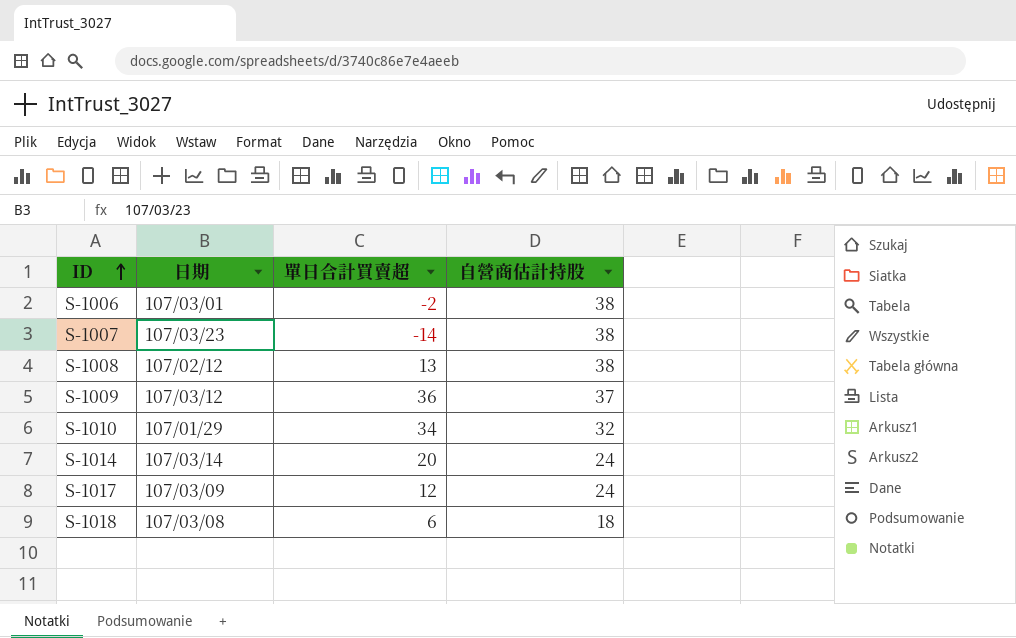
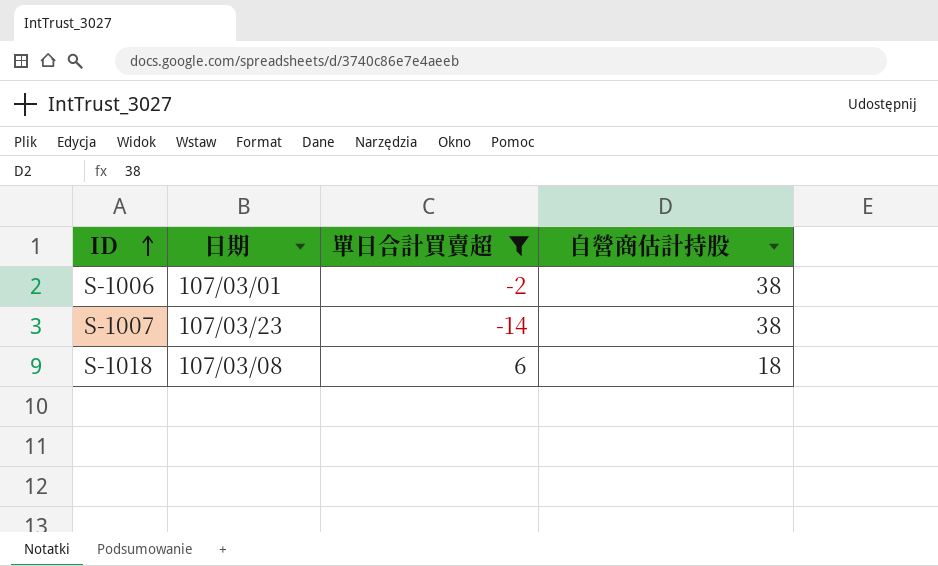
filter: none -> 單日合計買賣超 <= 6

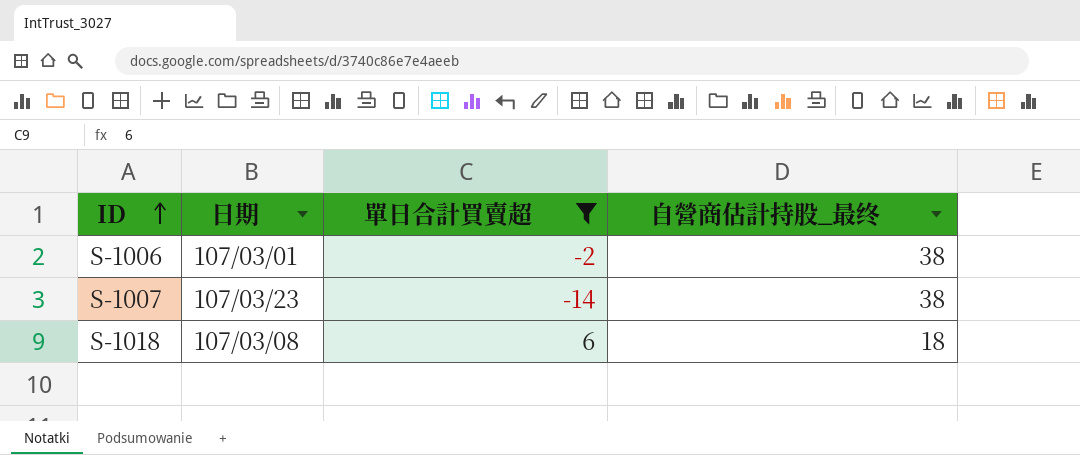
column name: 自營商估計持股 -> 自營商估計持股_最终

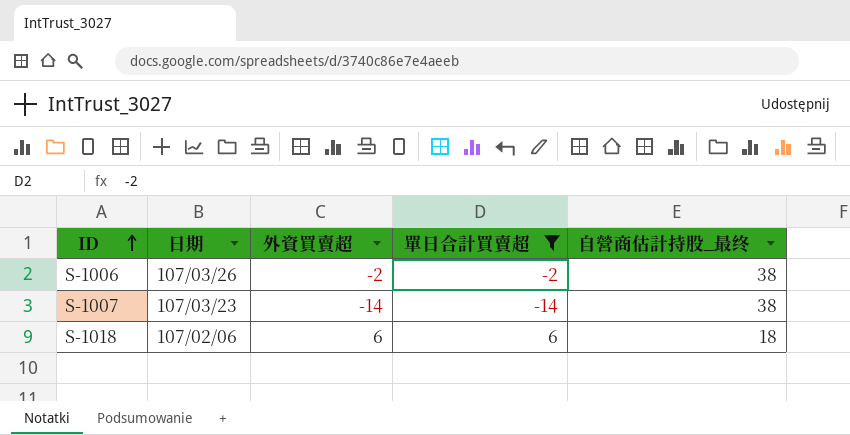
column 外資買賣超 | position: none -> 3
S-1006 | 日期: 107/03/01 -> 107/03/26
S-1018 | 日期: 107/03/08 -> 107/02/06

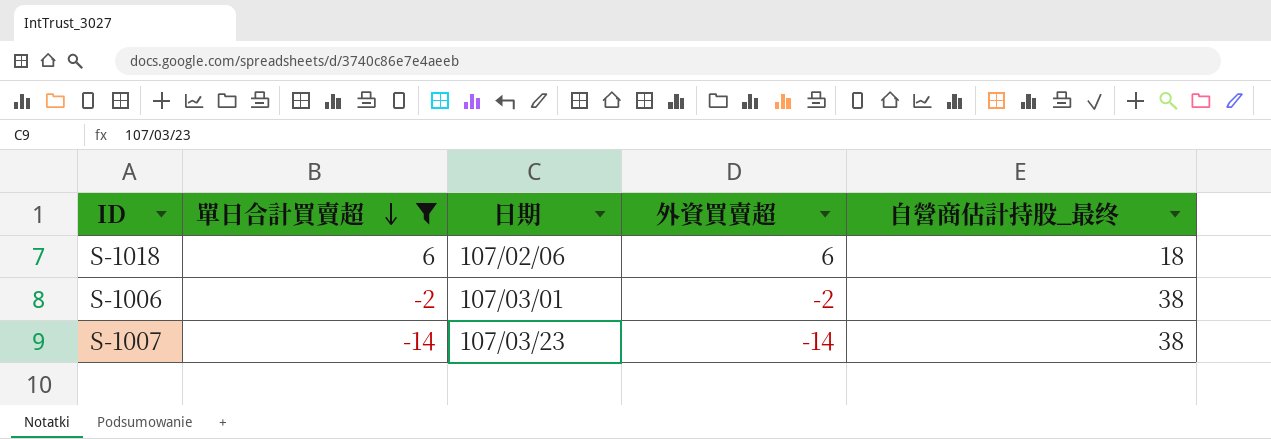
row order: ID ascending -> 單日合計買賣超 descending
column 單日合計買賣超 | position: 4 -> 2
S-1006 | 日期: 107/03/26 -> 107/03/01

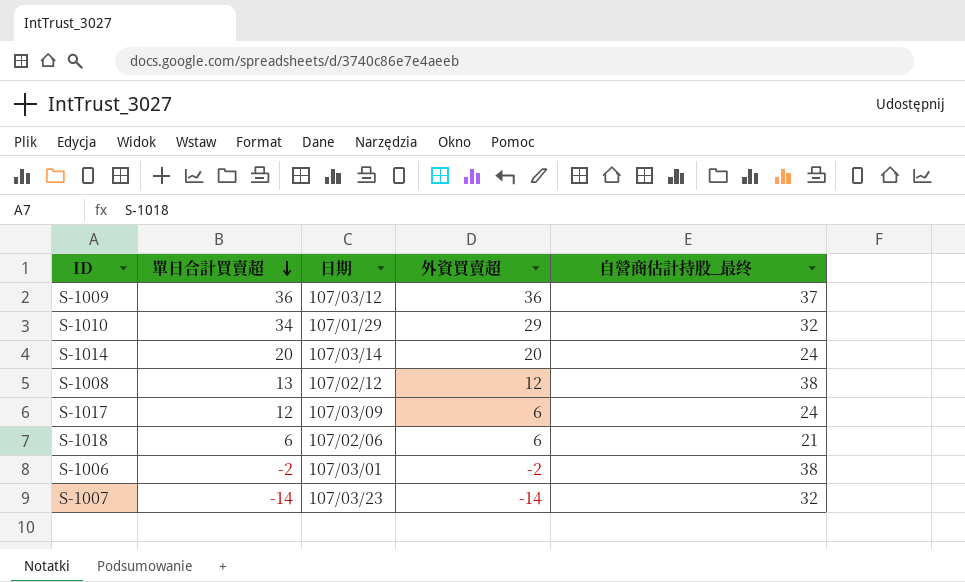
filter: 單日合計買賣超 <= 6 -> none
S-1018 | 自營商估計持股_最终: 18 -> 21
S-1007 | 自營商估計持股_最终: 38 -> 32

